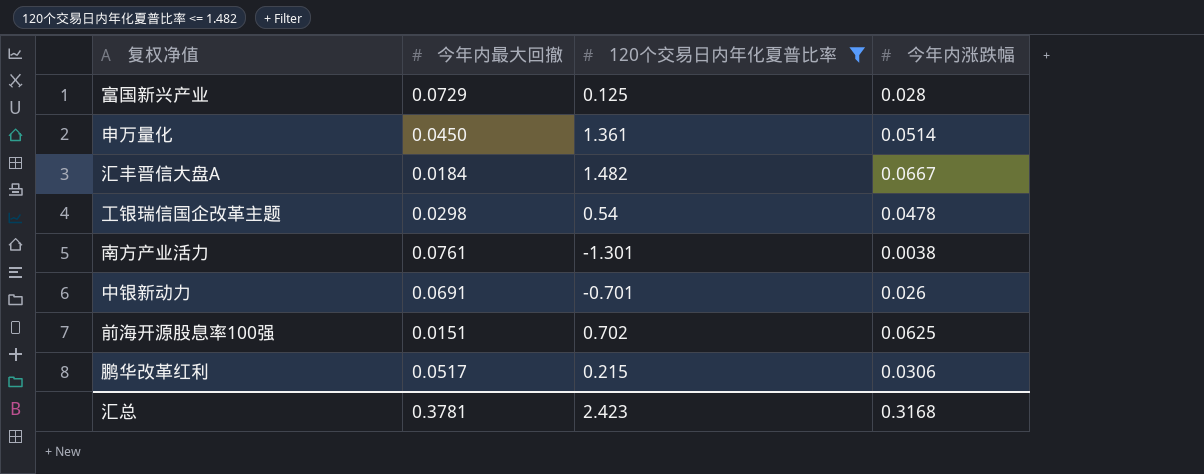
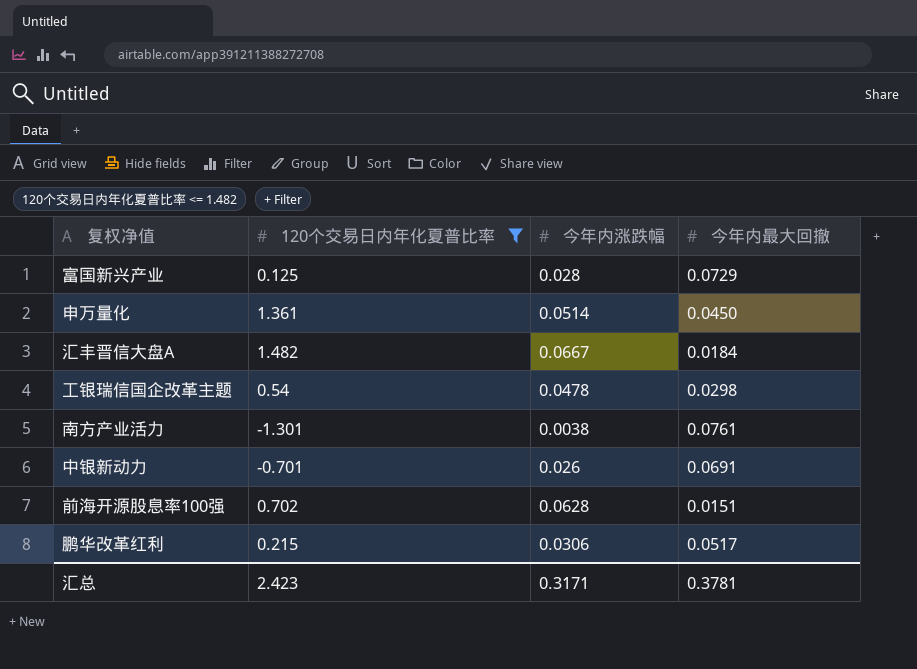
column 今年内最大回撤 | position: 2 -> 4
前海开源股息率100强 | 今年内涨跌幅: 0.0625 -> 0.0628
汇总 | 今年内涨跌幅: 0.3168 -> 0.3171

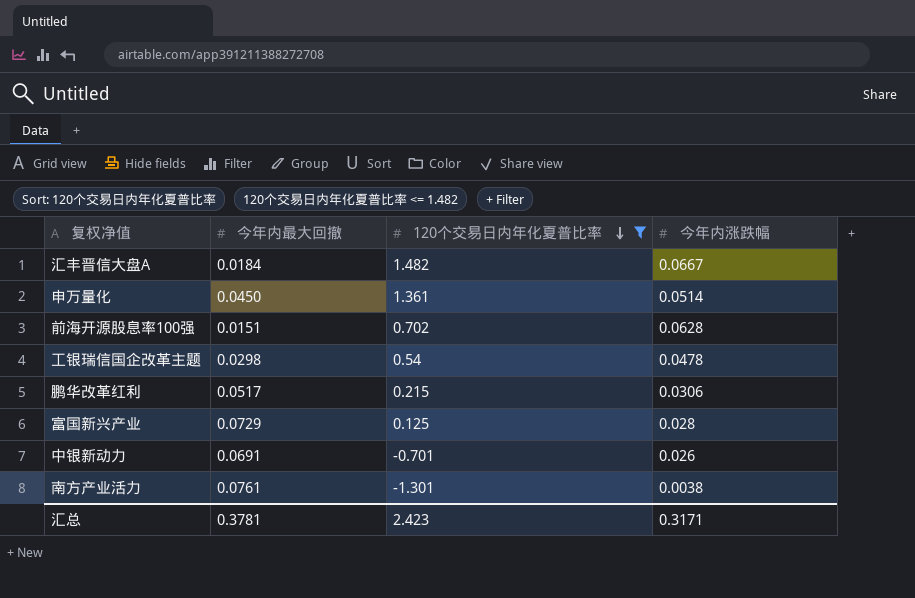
row order: none -> 120个交易日内年化夏普比率 descending
column 今年内最大回撤 | position: 4 -> 2

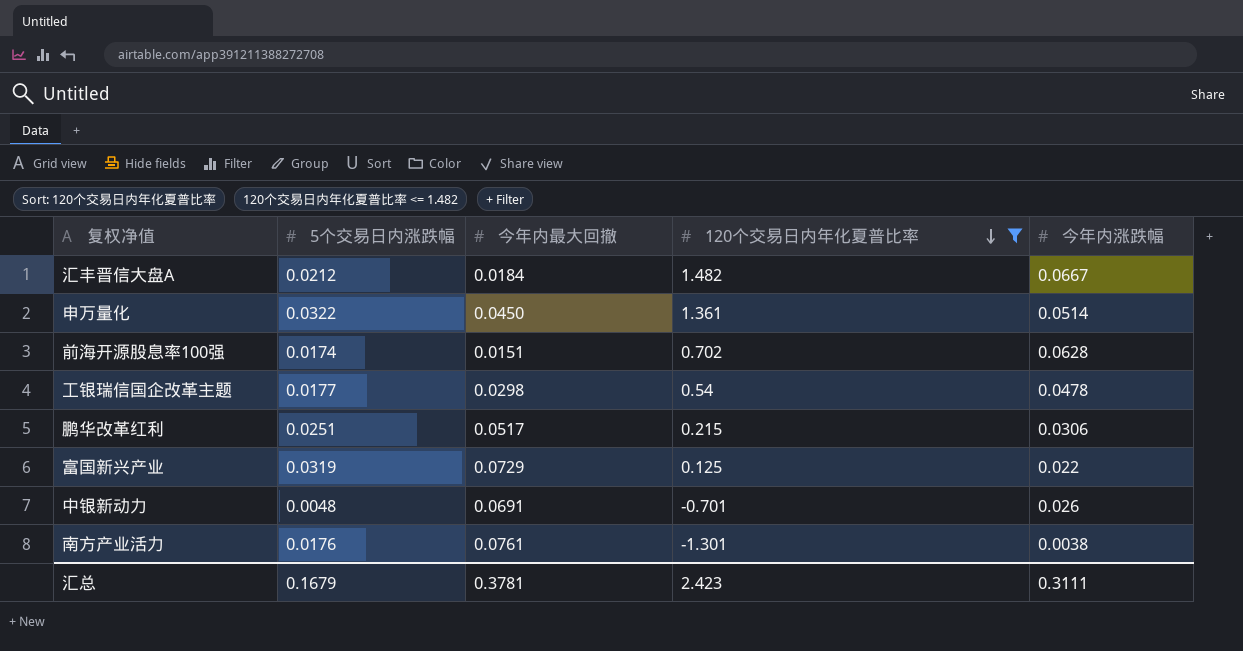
column 5个交易日内涨跌幅 | position: none -> 2
富国新兴产业 | 今年内涨跌幅: 0.028 -> 0.022
汇总 | 今年内涨跌幅: 0.3171 -> 0.3111

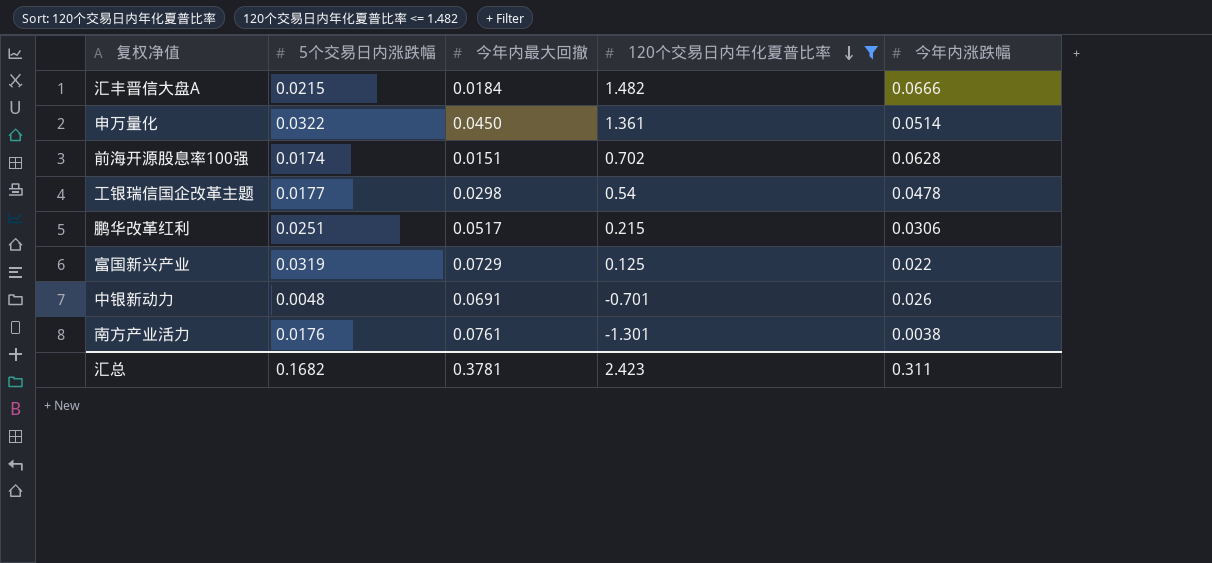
汇丰晋信大盘A | 5个交易日内涨跌幅: 0.0212 -> 0.0215
汇丰晋信大盘A | 今年内涨跌幅: 0.0667 -> 0.0666
汇总 | 5个交易日内涨跌幅: 0.1679 -> 0.1682
汇总 | 今年内涨跌幅: 0.3111 -> 0.311

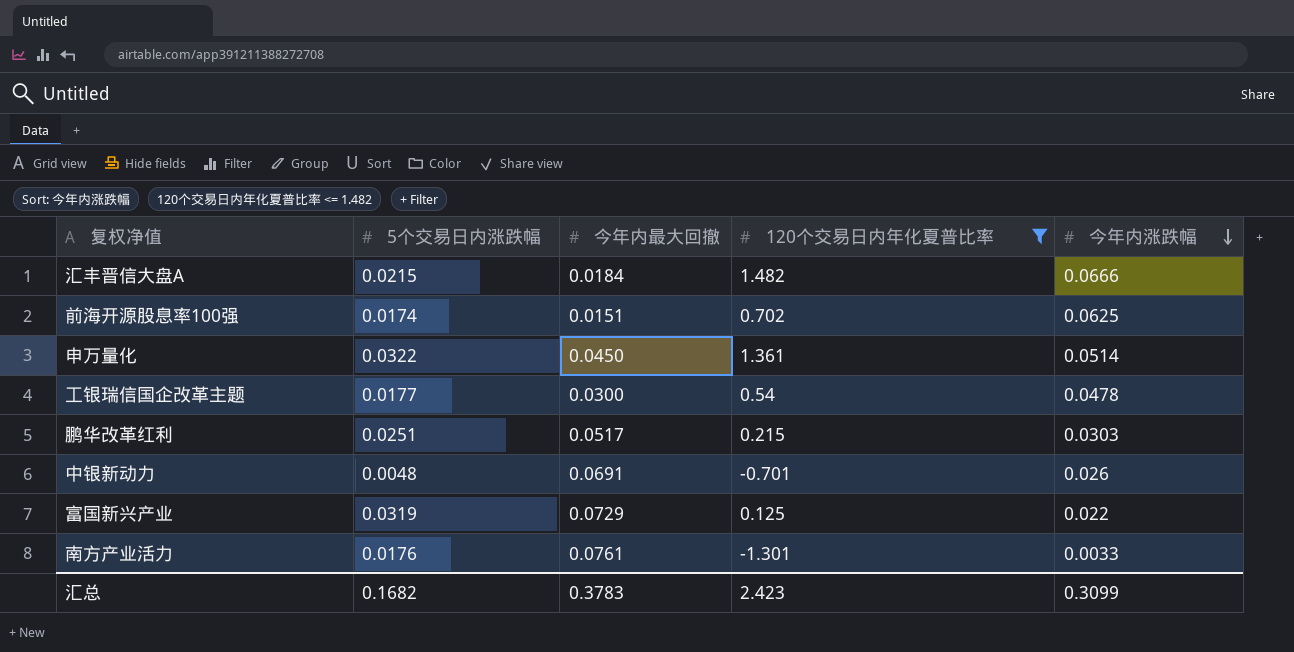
row order: 120个交易日内年化夏普比率 descending -> 今年内涨跌幅 descending
前海开源股息率100强 | 今年内涨跌幅: 0.0628 -> 0.0625
工银瑞信国企改革主题 | 今年内最大回撤: 0.0298 -> 0.0300
鹏华改革红利 | 今年内涨跌幅: 0.0306 -> 0.0303
南方产业活力 | 今年内涨跌幅: 0.0038 -> 0.0033
汇总 | 今年内最大回撤: 0.3781 -> 0.3783
汇总 | 今年内涨跌幅: 0.311 -> 0.3099

